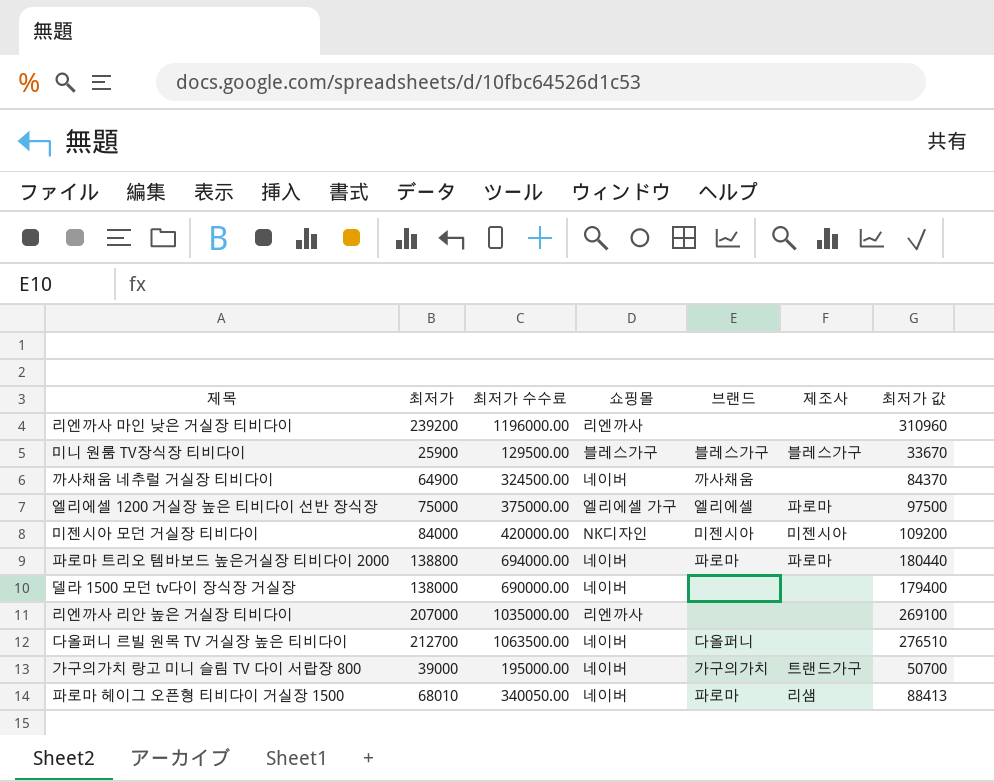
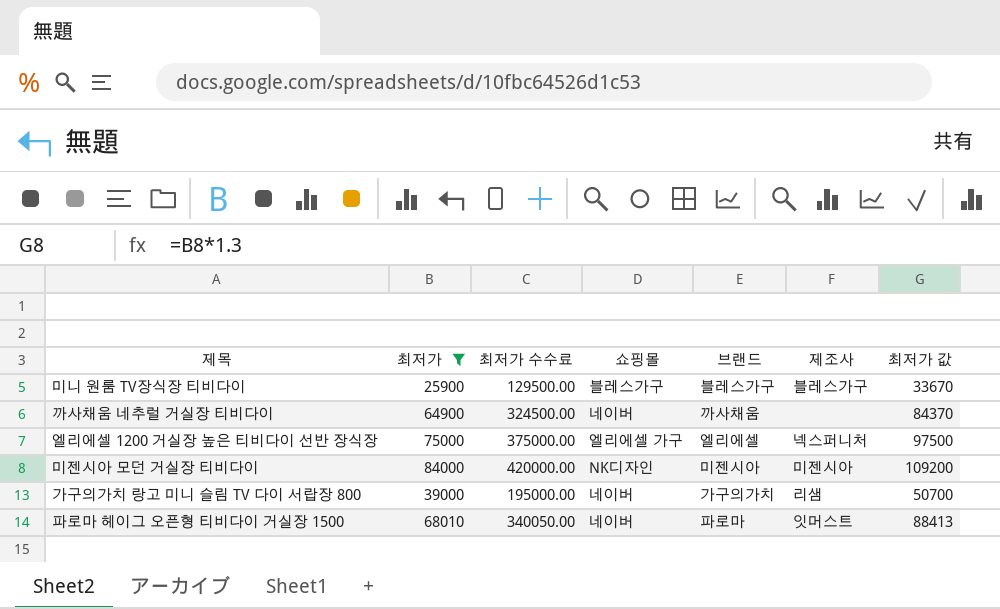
filter: none -> 최저가 <= 84000
엘리에셀 1200 거실장 높은 티비다이 선반 장식장 | 제조사: 파로마 -> 넥스퍼니처
가구의가치 랑고 미니 슬림 TV 다이 서랍장 800 | 제조사: 트랜드가구 -> 리샘
파로마 헤이그 오픈형 티비다이 거실장 1500 | 제조사: 리샘 -> 잇머스트

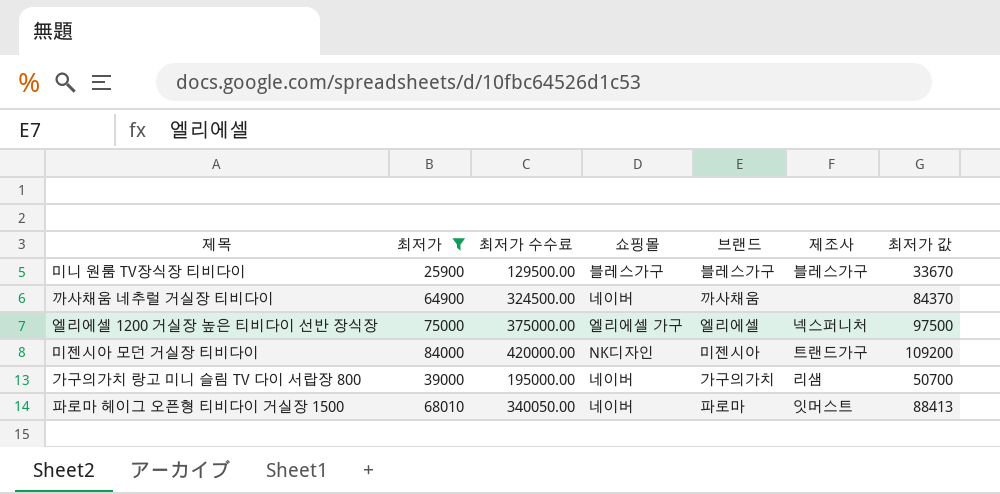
미젠시아 모던 거실장 티비다이 | 제조사: 미젠시아 -> 트랜드가구

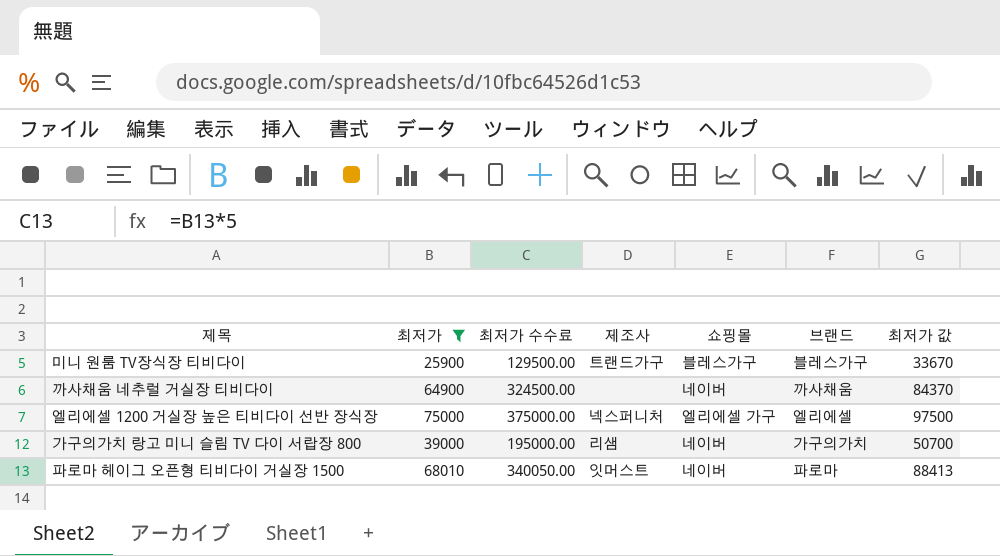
column 제조사 | position: 6 -> 4
row 미젠시아 모던 거실장 티비다이: 84000 | 420000.00 | NK디자인 | 미젠시아 | 트랜드가구 | 109200 -> none
미니 원룸 TV장식장 티비다이 | 제조사: 블레스가구 -> 트랜드가구

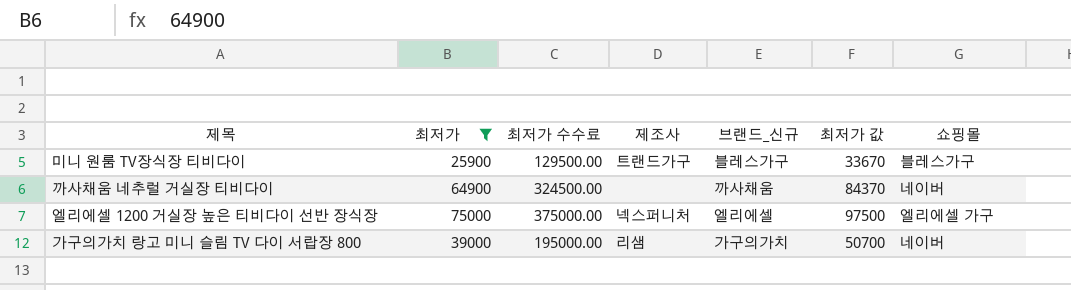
column name: 브랜드 -> 브랜드_신규
column 쇼핑몰 | position: 5 -> 7
row 파로마 헤이그 오픈형 티비다이 거실장 1500: 68010 | 340050.00 | 잇머스트 | 네이버 | 파로마 | 88413 -> none

